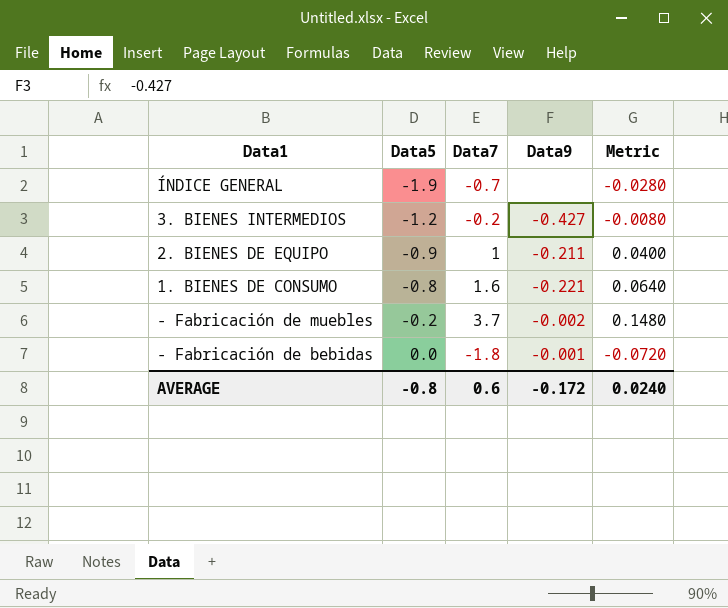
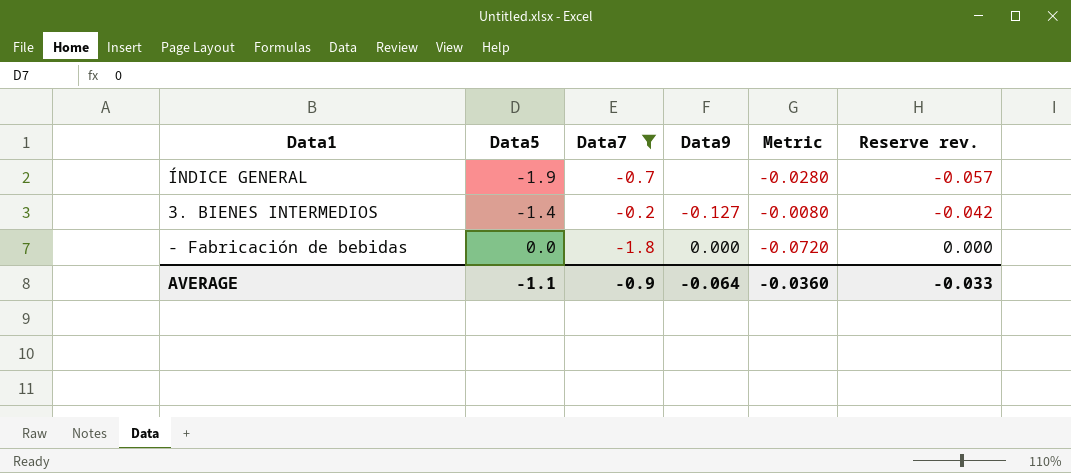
filter: none -> Data7 <= -0.2
column Reserve rev. | formula: none -> [Data5] * 0.03
3. BIENES INTERMEDIOS | Data5: -1.2 -> -1.4
3. BIENES INTERMEDIOS | Data9: -0.427 -> -0.127
- Fabricación de bebidas | Data9: -0.001 -> 0.000
AVERAGE | Data5: -0.8 -> -1.1
AVERAGE | Data7: 0.6 -> -0.9
AVERAGE | Data9: -0.172 -> -0.064
AVERAGE | Metric: 0.0240 -> -0.0360

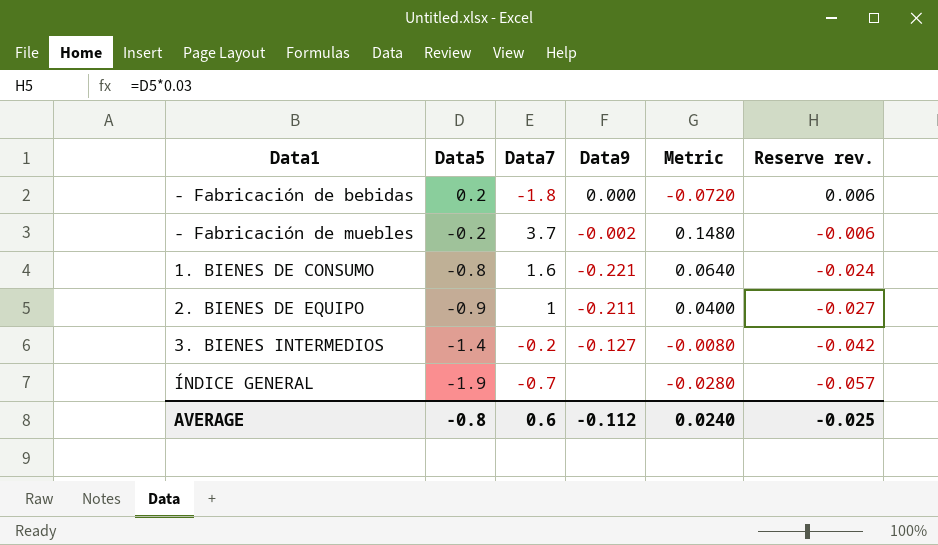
filter: Data7 <= -0.2 -> none
row order: Data5 ascending -> Data5 descending
- Fabricación de bebidas | Data5: 0.0 -> 0.2
- Fabricación de bebidas | Reserve rev.: 0.000 -> 0.006
AVERAGE | Data5: -1.1 -> -0.8
AVERAGE | Data7: -0.9 -> 0.6
AVERAGE | Data9: -0.064 -> -0.112
AVERAGE | Metric: -0.0360 -> 0.0240
AVERAGE | Reserve rev.: -0.033 -> -0.025

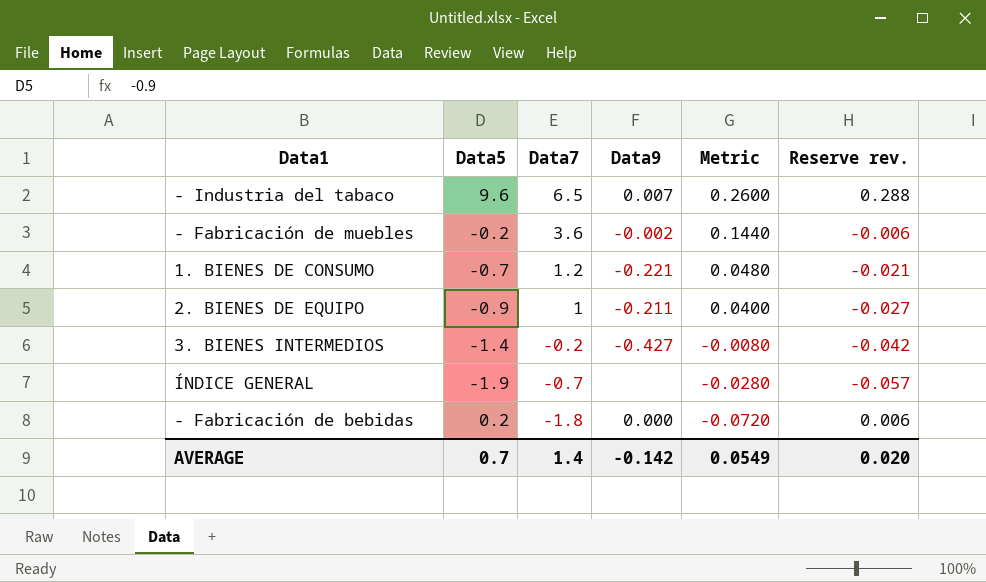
row order: Data5 descending -> Data7 descending
row - Industria del tabaco: none -> 9.6 | 6.5 | 0.007 | 0.2600 | 0.288
- Fabricación de muebles | Data7: 3.7 -> 3.6
- Fabricación de muebles | Metric: 0.1480 -> 0.1440
1. BIENES DE CONSUMO | Data5: -0.8 -> -0.7
1. BIENES DE CONSUMO | Data7: 1.6 -> 1.2
1. BIENES DE CONSUMO | Metric: 0.0640 -> 0.0480
1. BIENES DE CONSUMO | Reserve rev.: -0.024 -> -0.021
3. BIENES INTERMEDIOS | Data9: -0.127 -> -0.427
AVERAGE | Data5: -0.8 -> 0.7
AVERAGE | Data7: 0.6 -> 1.4
AVERAGE | Data9: -0.112 -> -0.142
AVERAGE | Metric: 0.0240 -> 0.0549
AVERAGE | Reserve rev.: -0.025 -> 0.020

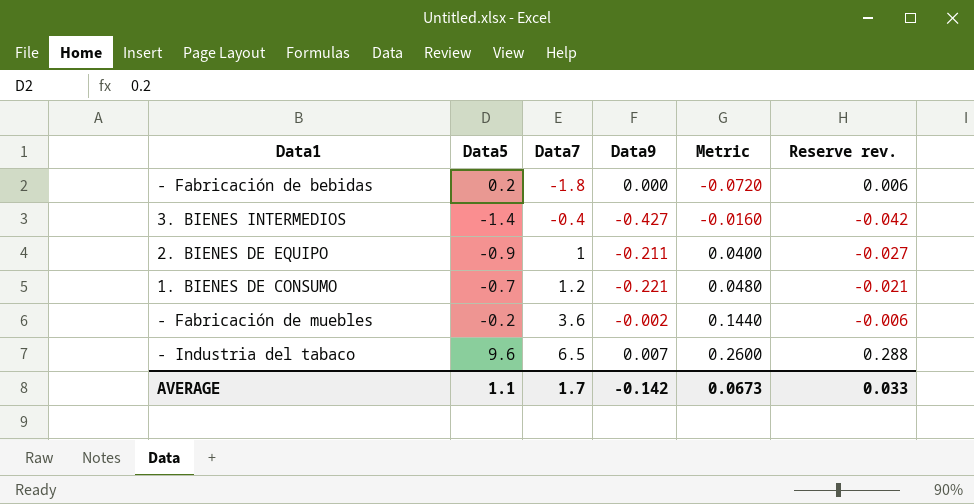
row order: Data7 descending -> Data7 ascending
row ÍNDICE GENERAL: -1.9 | -0.7 | none | -0.0280 | -0.057 -> none
3. BIENES INTERMEDIOS | Data7: -0.2 -> -0.4
3. BIENES INTERMEDIOS | Metric: -0.0080 -> -0.0160
AVERAGE | Data5: 0.7 -> 1.1
AVERAGE | Data7: 1.4 -> 1.7
AVERAGE | Metric: 0.0549 -> 0.0673
AVERAGE | Reserve rev.: 0.020 -> 0.033

